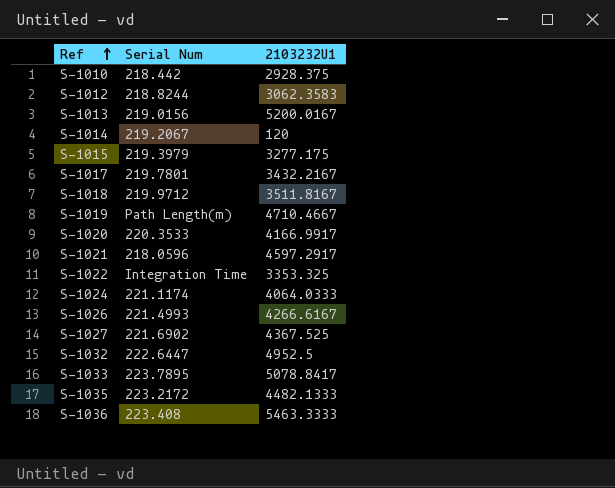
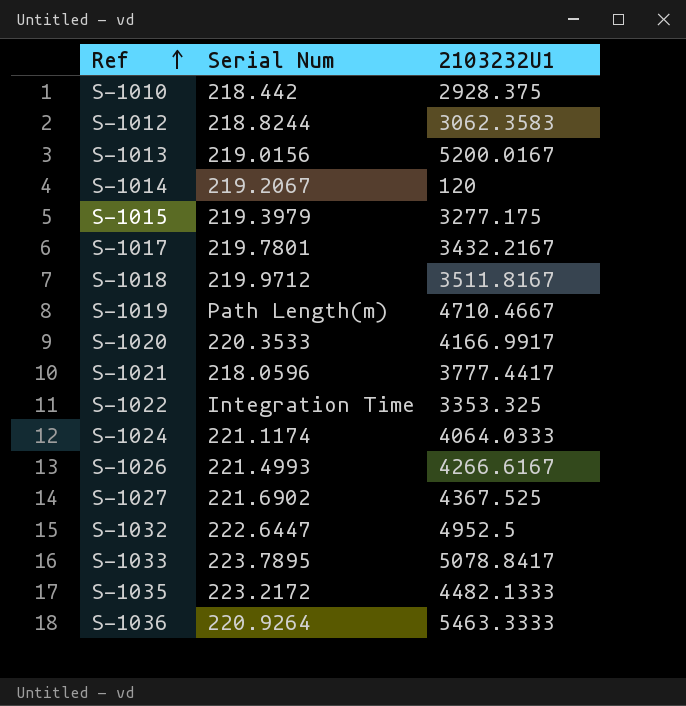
S-1021 | 2103232U1: 4597.2917 -> 3777.4417
S-1036 | Serial Num: 223.408 -> 220.9264

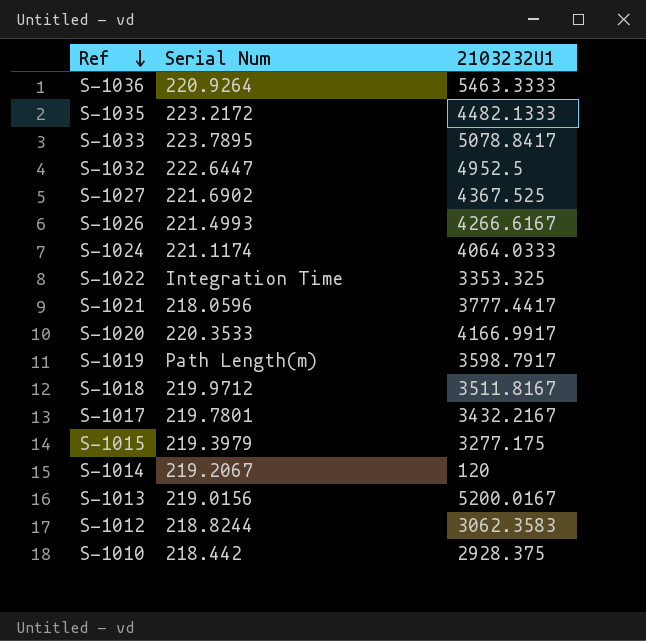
row order: Ref ascending -> Ref descending
S-1019 | 2103232U1: 4710.4667 -> 3598.7917

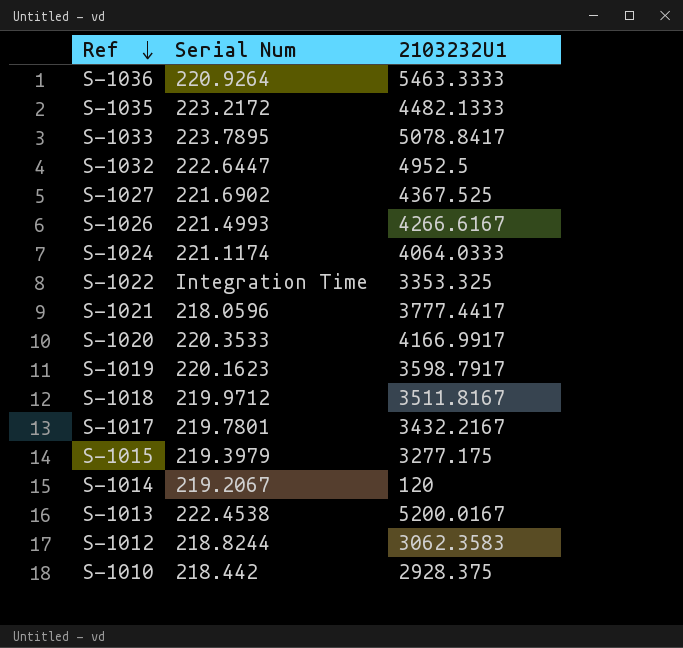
S-1019 | Serial Num: Path Length(m) -> 220.1623
S-1013 | Serial Num: 219.0156 -> 222.4538

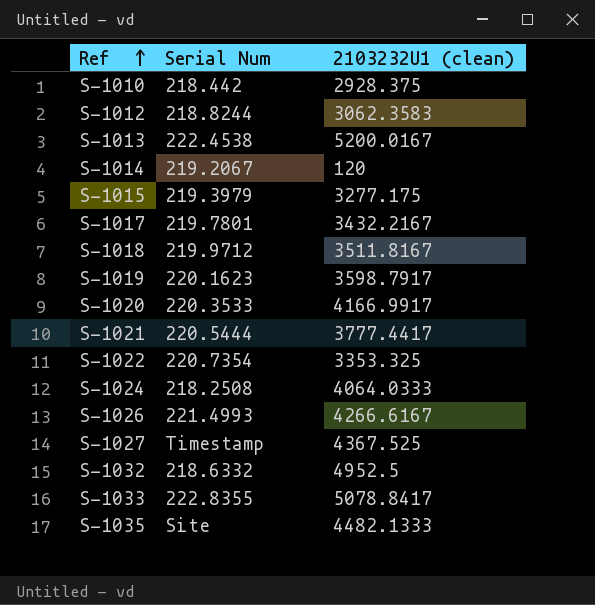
row order: Ref descending -> Ref ascending
column name: 2103232U1 -> 2103232U1 (clean)
row S-1036: 220.9264 | 5463.3333 -> none
S-1021 | Serial Num: 218.0596 -> 220.5444
S-1022 | Serial Num: Integration Time -> 220.7354
S-1024 | Serial Num: 221.1174 -> 218.2508
S-1027 | Serial Num: 221.6902 -> Timestamp
S-1032 | Serial Num: 222.6447 -> 218.6332
S-1033 | Serial Num: 223.7895 -> 222.8355
S-1035 | Serial Num: 223.2172 -> Site

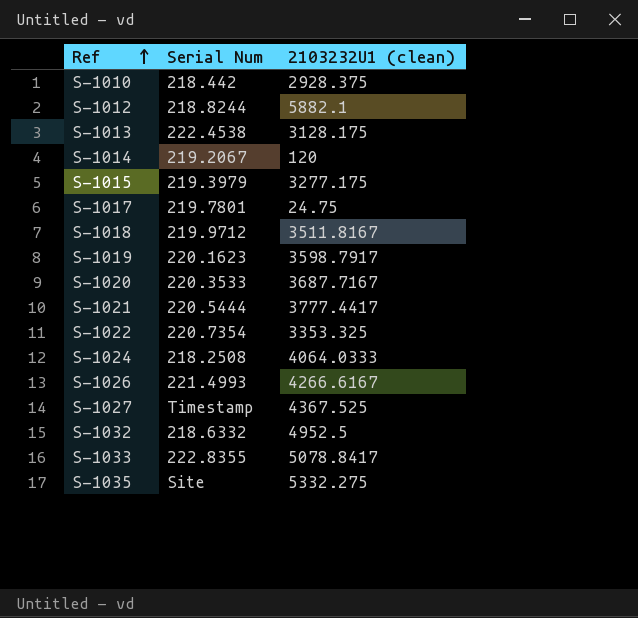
S-1012 | 2103232U1 (clean): 3062.3583 -> 5882.1
S-1013 | 2103232U1 (clean): 5200.0167 -> 3128.175
S-1017 | 2103232U1 (clean): 3432.2167 -> 24.75
S-1020 | 2103232U1 (clean): 4166.9917 -> 3687.7167
S-1035 | 2103232U1 (clean): 4482.1333 -> 5332.275

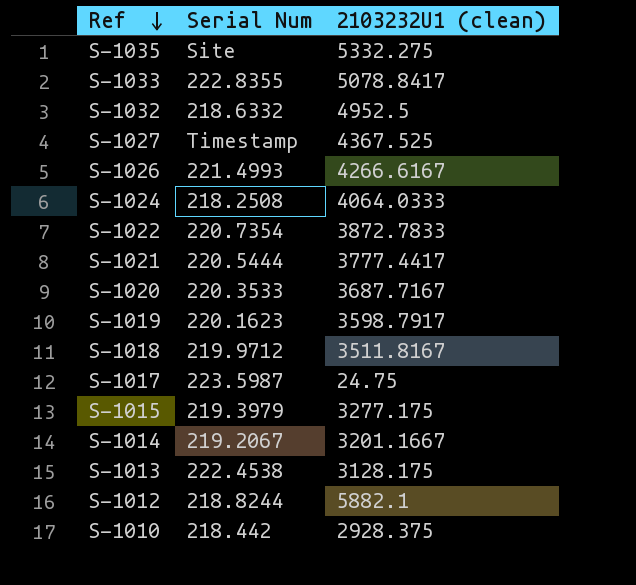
row order: Ref ascending -> Ref descending
S-1022 | 2103232U1 (clean): 3353.325 -> 3872.7833
S-1017 | Serial Num: 219.7801 -> 223.5987
S-1014 | 2103232U1 (clean): 120 -> 3201.1667

